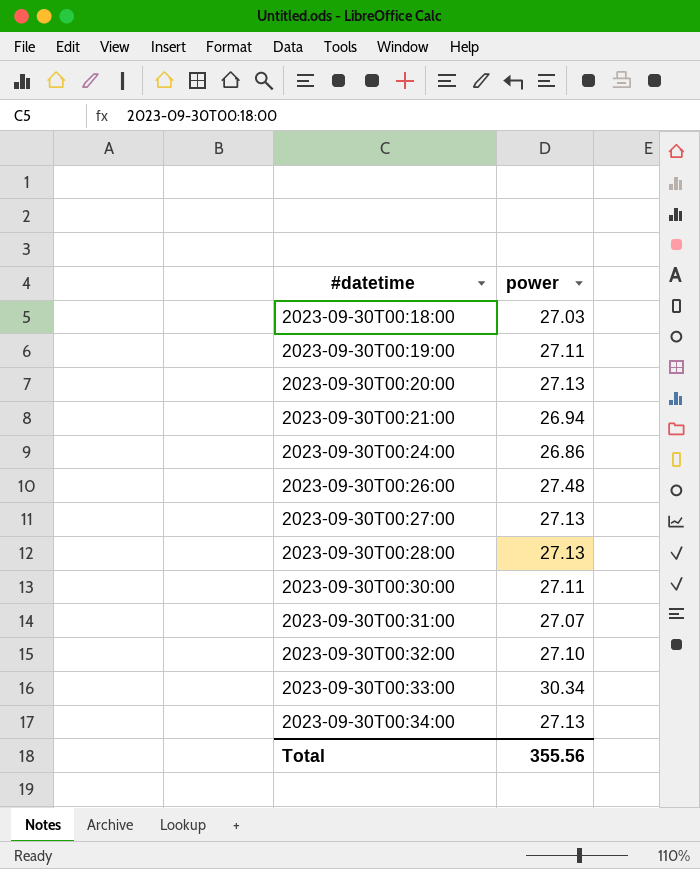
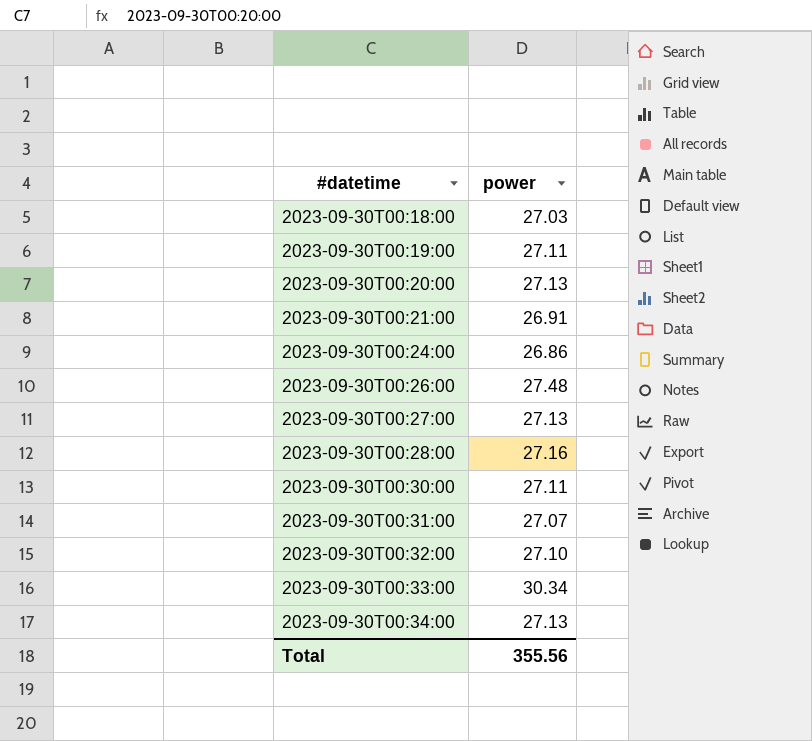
2023-09-30T00:21:00 | power: 26.94 -> 26.91
2023-09-30T00:28:00 | power: 27.13 -> 27.16

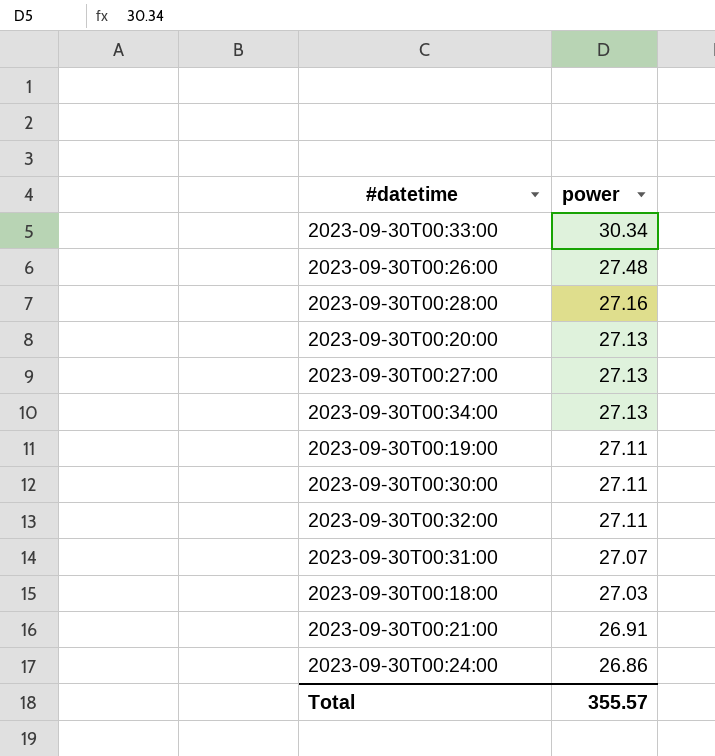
row order: #datetime ascending -> power descending
2023-09-30T00:32:00 | power: 27.10 -> 27.11
Total | power: 355.56 -> 355.57

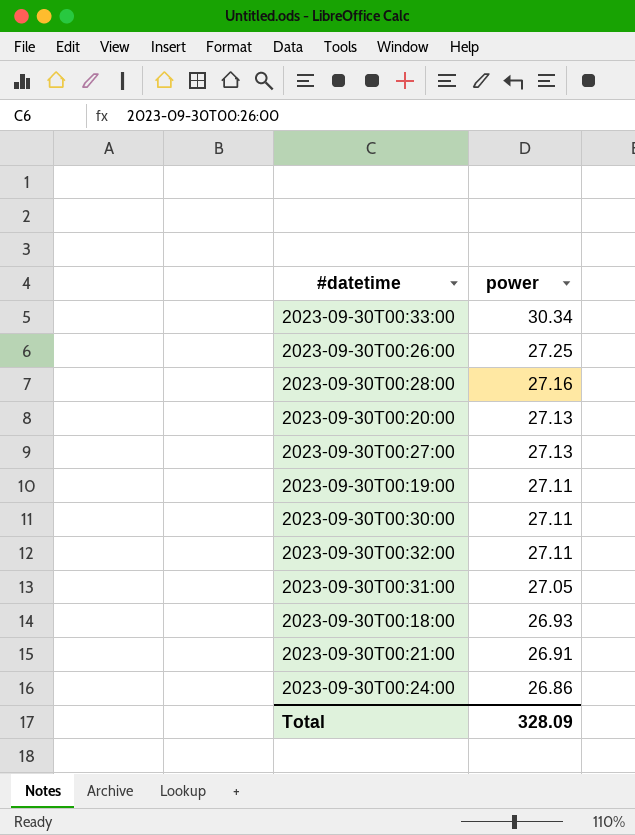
row 2023-09-30T00:34:00: 27.13 -> none
2023-09-30T00:26:00 | power: 27.48 -> 27.25
2023-09-30T00:31:00 | power: 27.07 -> 27.05
2023-09-30T00:18:00 | power: 27.03 -> 26.93
Total | power: 355.57 -> 328.09

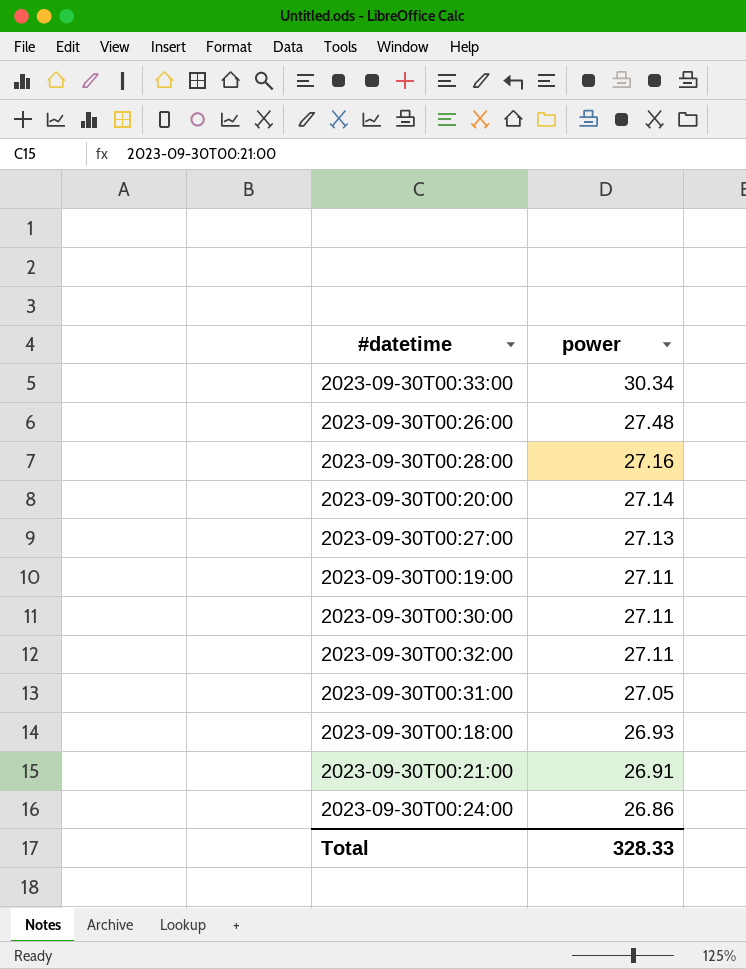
2023-09-30T00:26:00 | power: 27.25 -> 27.48
2023-09-30T00:20:00 | power: 27.13 -> 27.14
Total | power: 328.09 -> 328.33

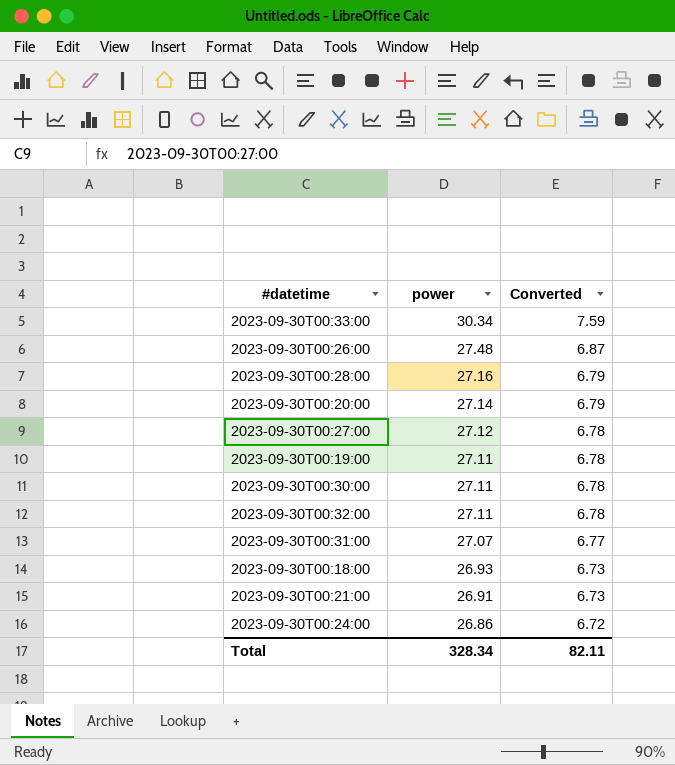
column Converted | formula: none -> [power] * 0.25
2023-09-30T00:27:00 | power: 27.13 -> 27.12
2023-09-30T00:31:00 | power: 27.05 -> 27.07
Total | power: 328.33 -> 328.34

